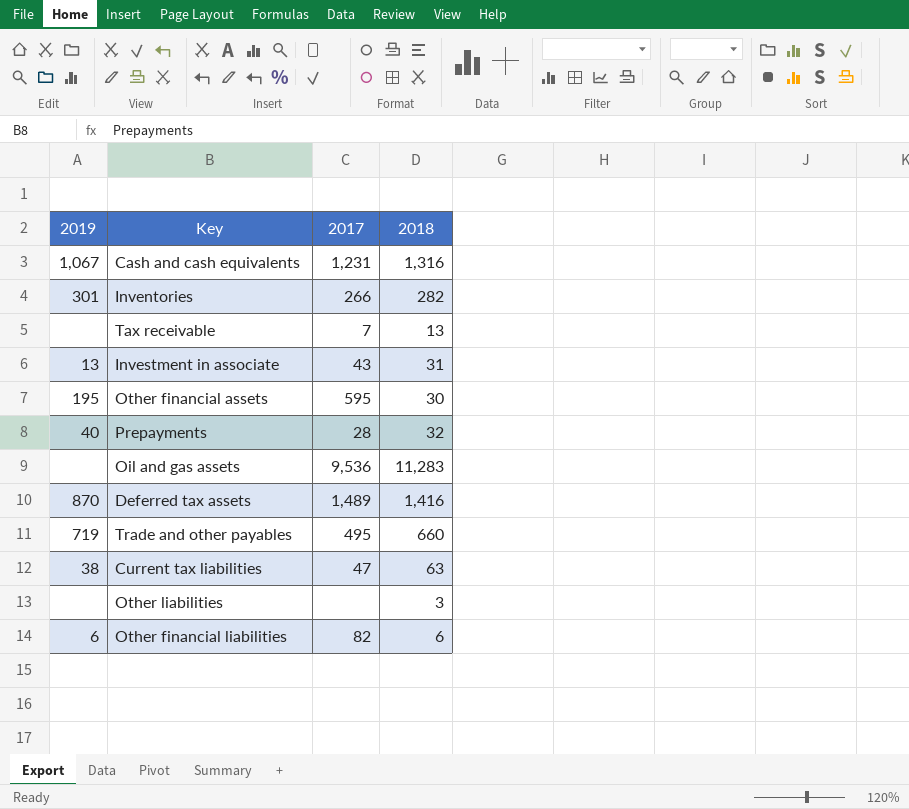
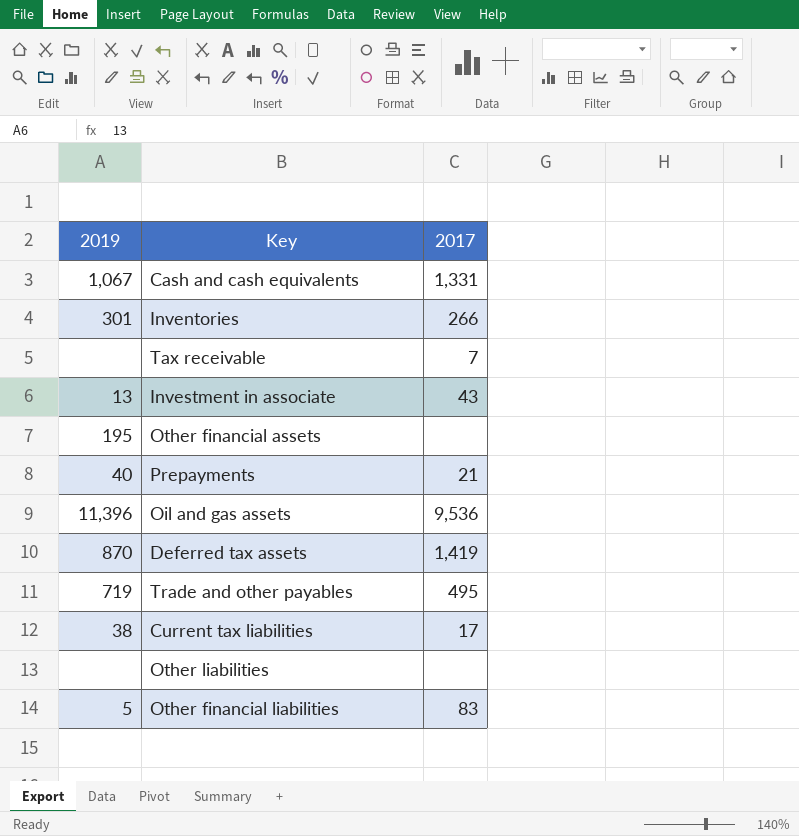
column 2018 | position: 4 -> none
Cash and cash equivalents | 2017: 1,231 -> 1,331
Other financial assets | 2017: 595 -> none
Prepayments | 2017: 28 -> 21
Oil and gas assets | 2019: none -> 11,396
Deferred tax assets | 2017: 1,489 -> 1,419
Current tax liabilities | 2017: 47 -> 17
Other financial liabilities | 2019: 6 -> 5
Other financial liabilities | 2017: 82 -> 83

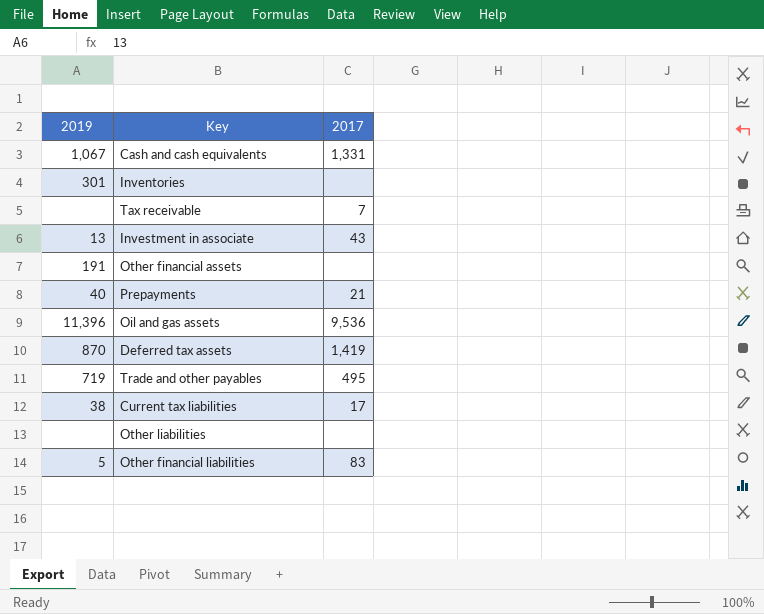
Inventories | 2017: 266 -> none
Other financial assets | 2019: 195 -> 191

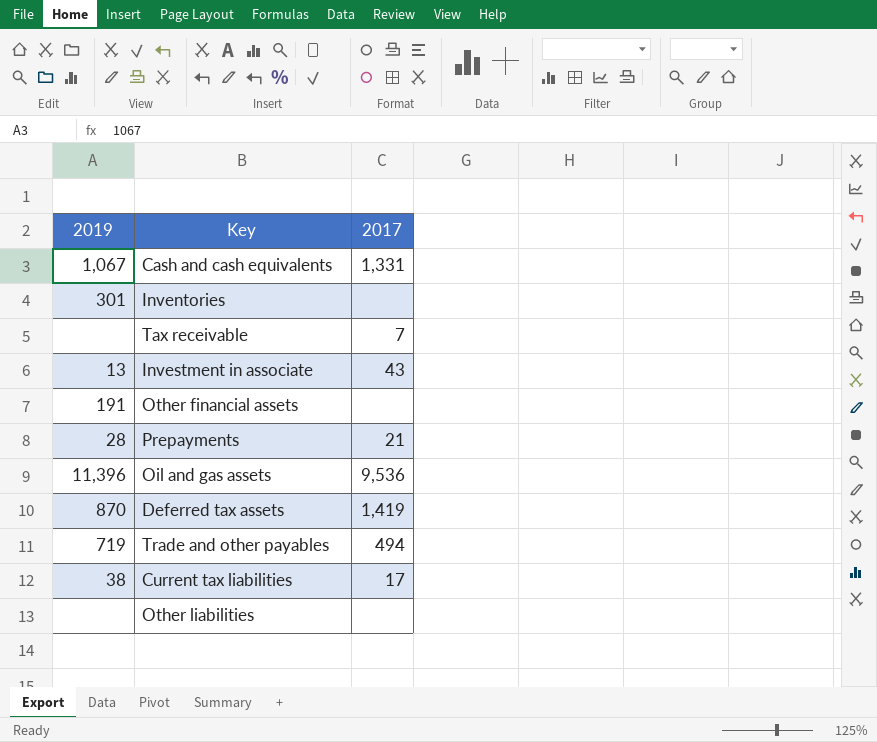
row Other financial liabilities: 5 | 83 -> none
Prepayments | 2019: 40 -> 28
Trade and other payables | 2017: 495 -> 494

